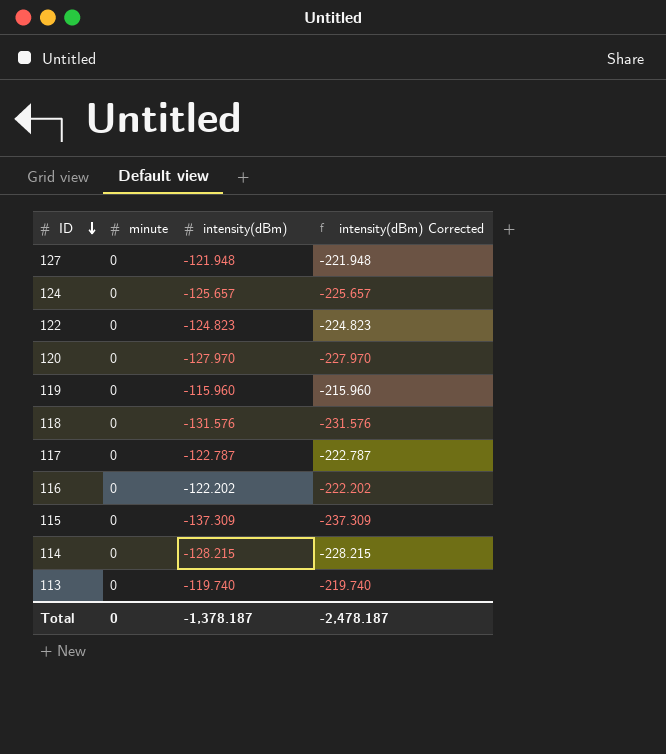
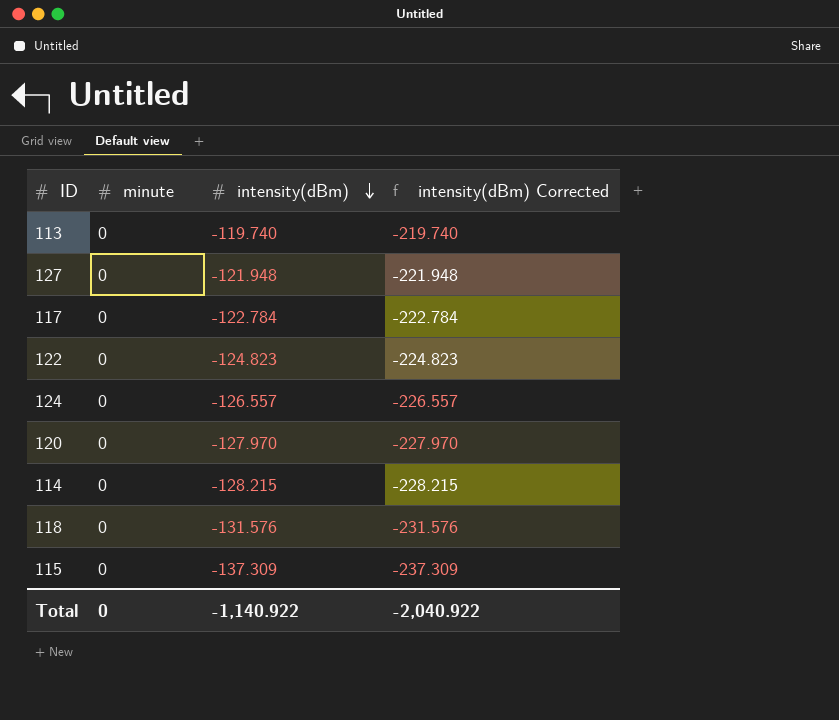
row order: ID descending -> intensity(dBm) descending
row 119: 0 | -115.960 | -215.960 -> none
row 116: 0 | -122.202 | -222.202 -> none
117 | intensity(dBm): -122.787 -> -122.784
117 | intensity(dBm) Corrected: -222.787 -> -222.784
124 | intensity(dBm): -125.657 -> -126.557
124 | intensity(dBm) Corrected: -225.657 -> -226.557
Total | intensity(dBm): -1,378.187 -> -1,140.922
Total | intensity(dBm) Corrected: -2,478.187 -> -2,040.922

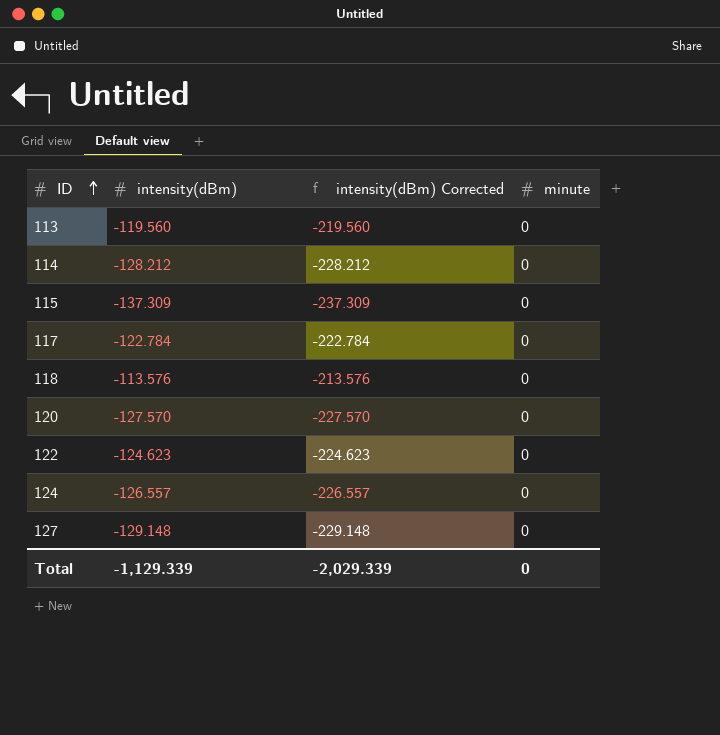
row order: intensity(dBm) descending -> ID ascending
column minute | position: 2 -> 4
113 | intensity(dBm): -119.740 -> -119.560
113 | intensity(dBm) Corrected: -219.740 -> -219.560
114 | intensity(dBm): -128.215 -> -128.212
114 | intensity(dBm) Corrected: -228.215 -> -228.212
118 | intensity(dBm): -131.576 -> -113.576
118 | intensity(dBm) Corrected: -231.576 -> -213.576
120 | intensity(dBm): -127.970 -> -127.570
120 | intensity(dBm) Corrected: -227.970 -> -227.570
122 | intensity(dBm): -124.823 -> -124.623
122 | intensity(dBm) Corrected: -224.823 -> -224.623
127 | intensity(dBm): -121.948 -> -129.148
127 | intensity(dBm) Corrected: -221.948 -> -229.148
Total | intensity(dBm): -1,140.922 -> -1,129.339
Total | intensity(dBm) Corrected: -2,040.922 -> -2,029.339

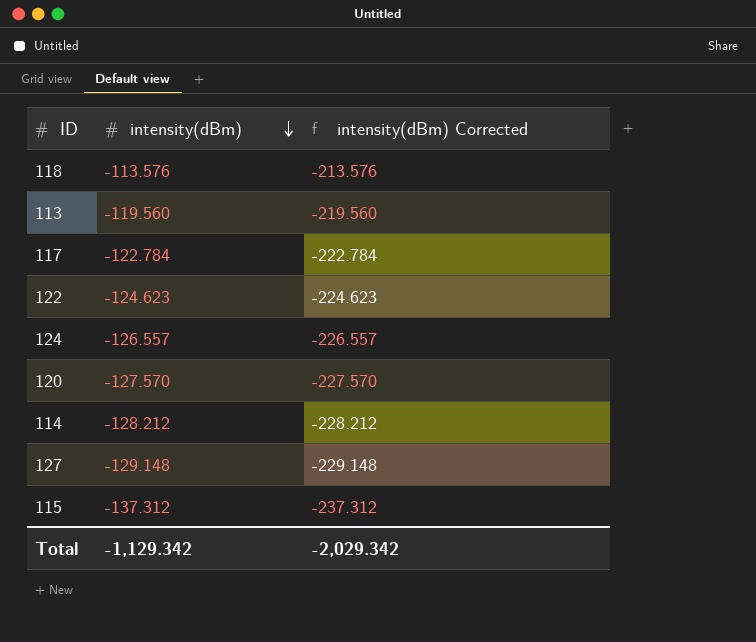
row order: ID ascending -> intensity(dBm) descending
column minute | position: 4 -> none
115 | intensity(dBm): -137.309 -> -137.312
115 | intensity(dBm) Corrected: -237.309 -> -237.312
Total | intensity(dBm): -1,129.339 -> -1,129.342
Total | intensity(dBm) Corrected: -2,029.339 -> -2,029.342

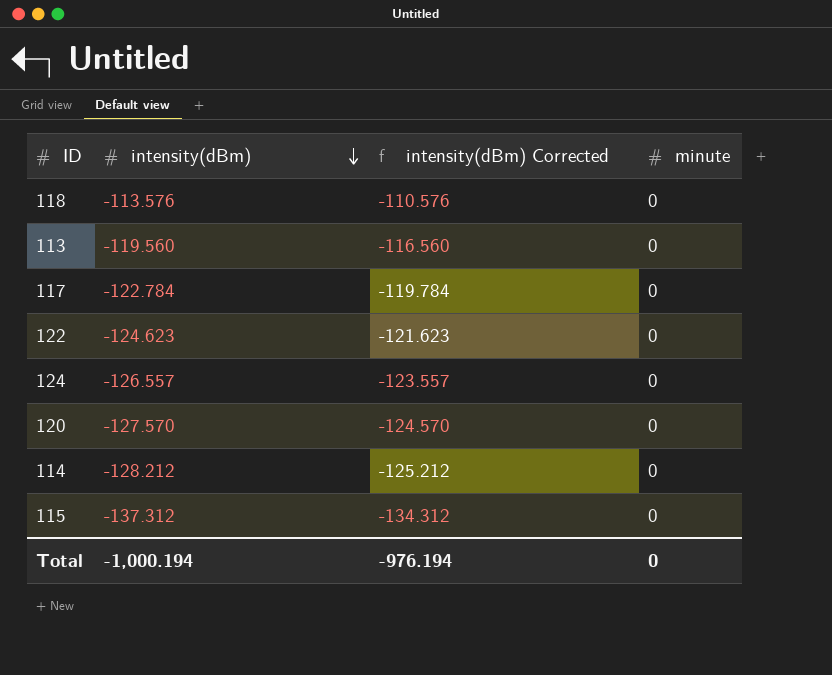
column intensity(dBm) Corrected | formula: [intensity(dBm)] - 100 -> [intensity(dBm)] + 3
column minute | position: none -> 4
row 127: -129.148 | -229.148 -> none
Total | intensity(dBm): -1,129.342 -> -1,000.194
Total | intensity(dBm) Corrected: -2,029.342 -> -976.194

